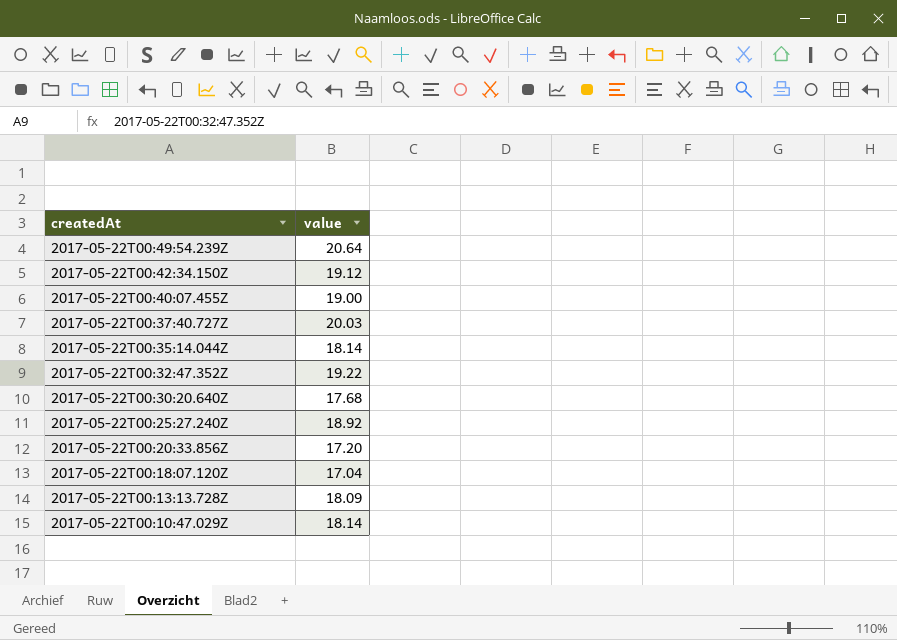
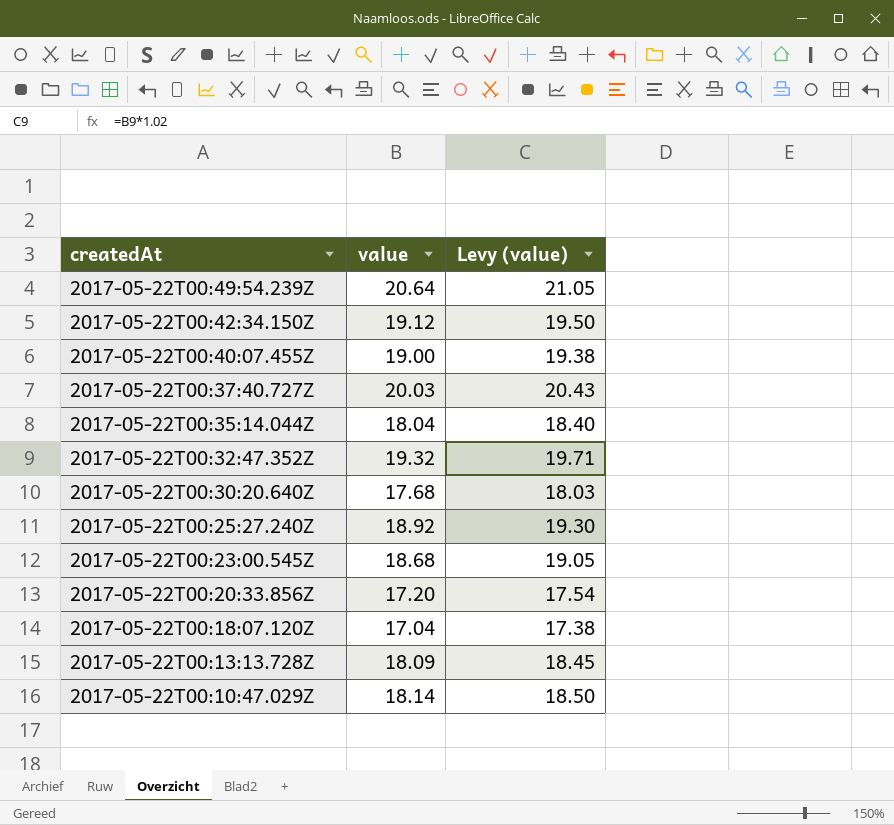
column Levy (value) | formula: none -> [value] * 1.02
2017-05-22T00:35:14.044Z | value: 18.14 -> 18.04
2017-05-22T00:32:47.352Z | value: 19.22 -> 19.32
row 2017-05-22T00:23:00.545Z: none -> 18.68 | 19.05

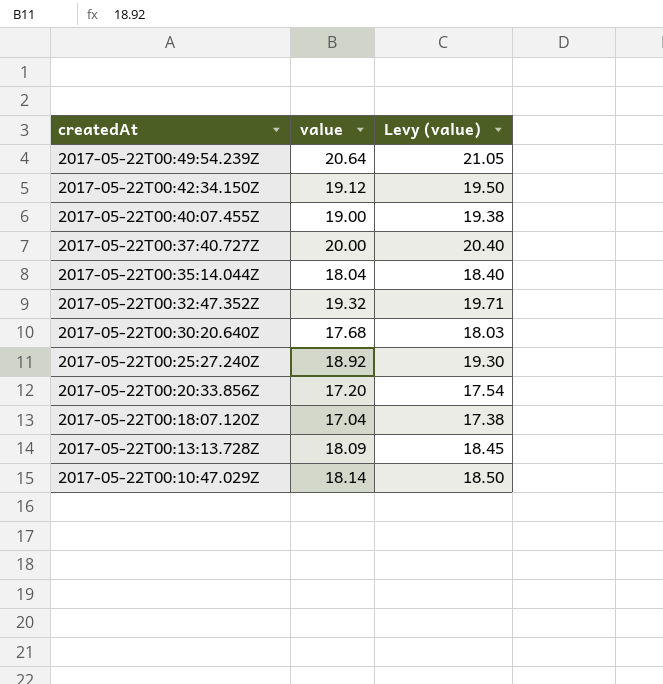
row 2017-05-22T00:23:00.545Z: 18.68 | 19.05 -> none
2017-05-22T00:37:40.727Z | value: 20.03 -> 20.00
2017-05-22T00:37:40.727Z | Levy (value): 20.43 -> 20.40

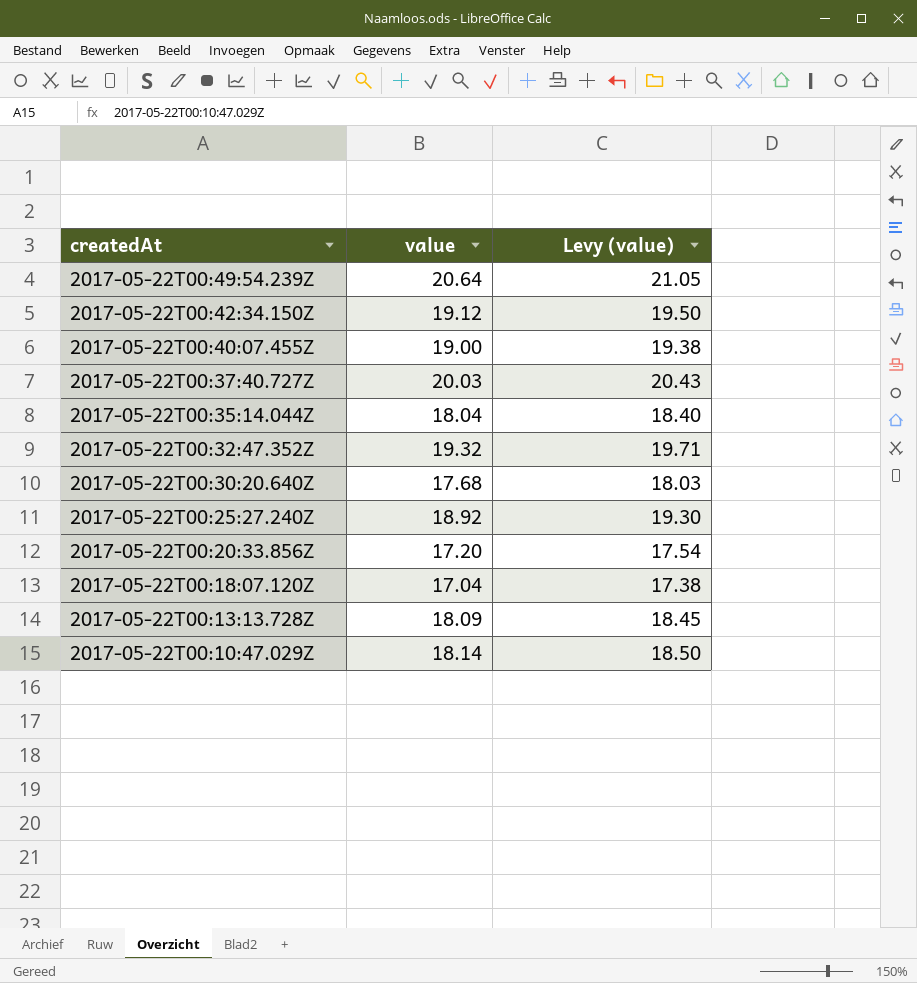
2017-05-22T00:37:40.727Z | value: 20.00 -> 20.03
2017-05-22T00:37:40.727Z | Levy (value): 20.40 -> 20.43

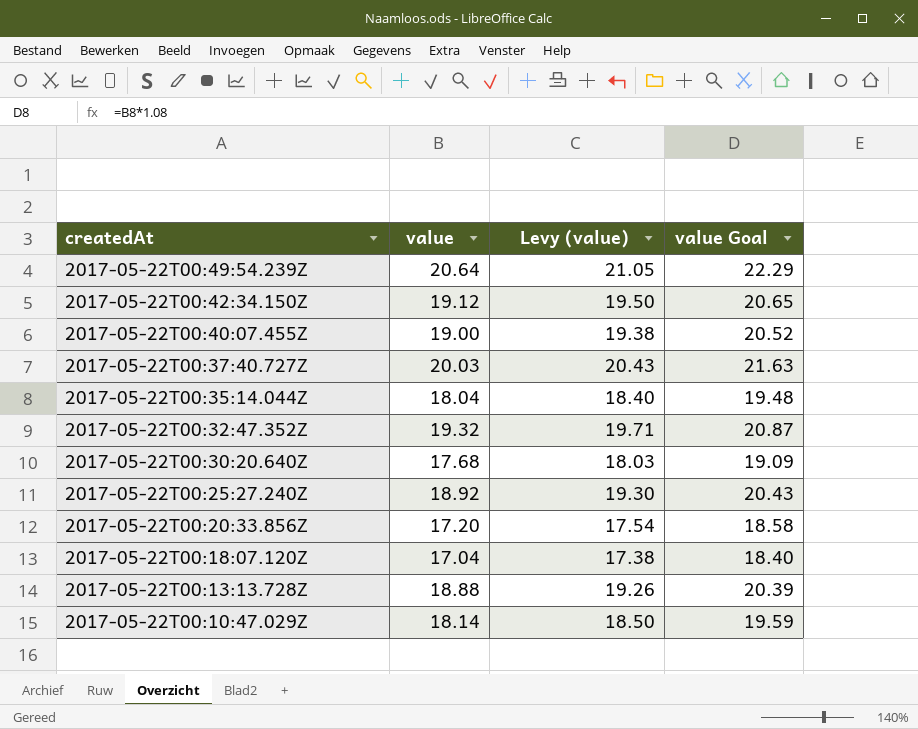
column value Goal | formula: none -> [value] * 1.08
2017-05-22T00:13:13.728Z | value: 18.09 -> 18.88
2017-05-22T00:13:13.728Z | Levy (value): 18.45 -> 19.26

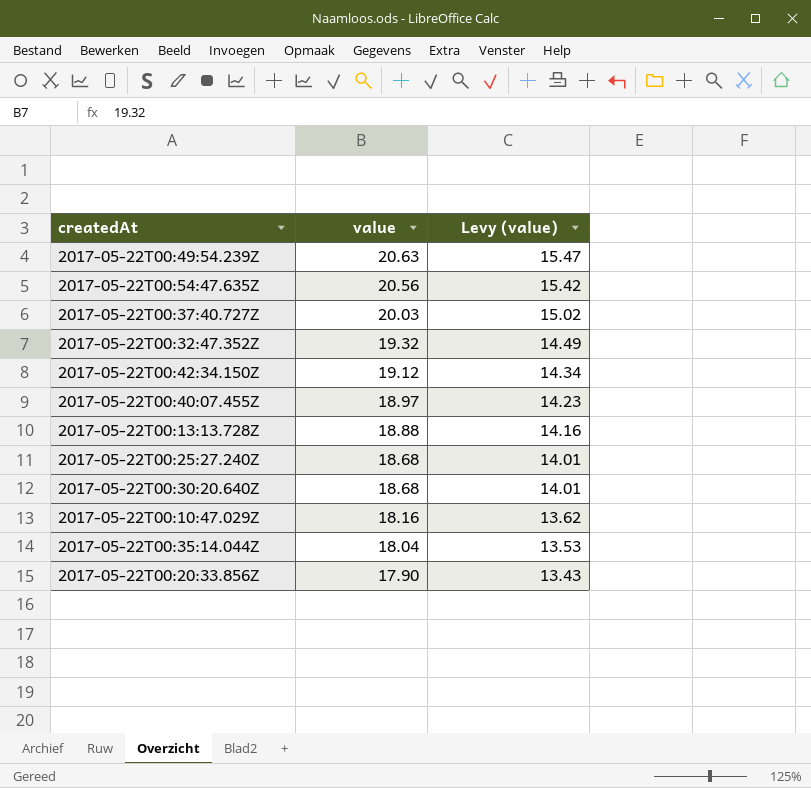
row order: createdAt descending -> value descending
column value Goal | formula: [value] * 1.08 -> none
column Levy (value) | formula: [value] * 1.02 -> [value] * 0.75
row 2017-05-22T00:18:07.120Z: 17.04 | 17.38 | 18.40 -> none
2017-05-22T00:49:54.239Z | value: 20.64 -> 20.63
row 2017-05-22T00:54:47.635Z: none -> 20.56 | 15.42
2017-05-22T00:40:07.455Z | value: 19.00 -> 18.97
2017-05-22T00:25:27.240Z | value: 18.92 -> 18.68
2017-05-22T00:30:20.640Z | value: 17.68 -> 18.68
2017-05-22T00:10:47.029Z | value: 18.14 -> 18.16
2017-05-22T00:20:33.856Z | value: 17.20 -> 17.90

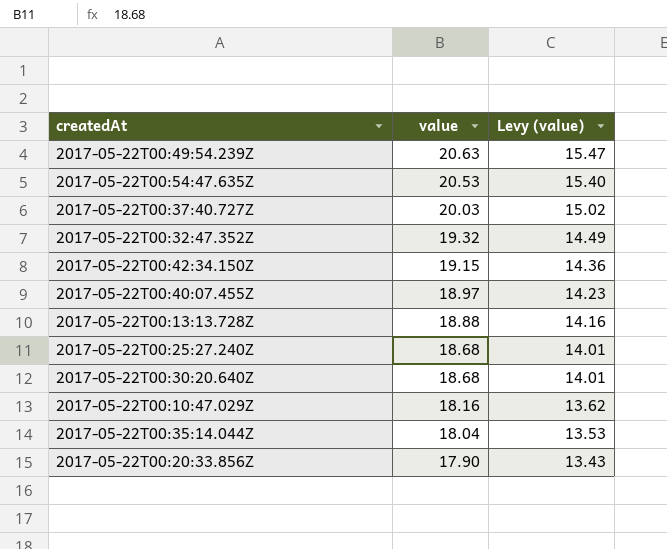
2017-05-22T00:54:47.635Z | value: 20.56 -> 20.53
2017-05-22T00:54:47.635Z | Levy (value): 15.42 -> 15.40
2017-05-22T00:42:34.150Z | value: 19.12 -> 19.15
2017-05-22T00:42:34.150Z | Levy (value): 14.34 -> 14.36

